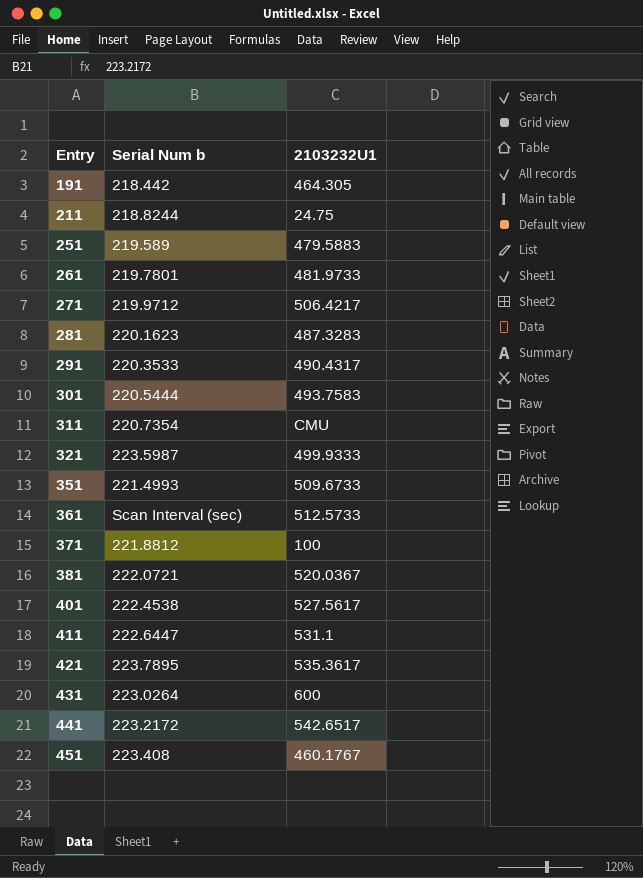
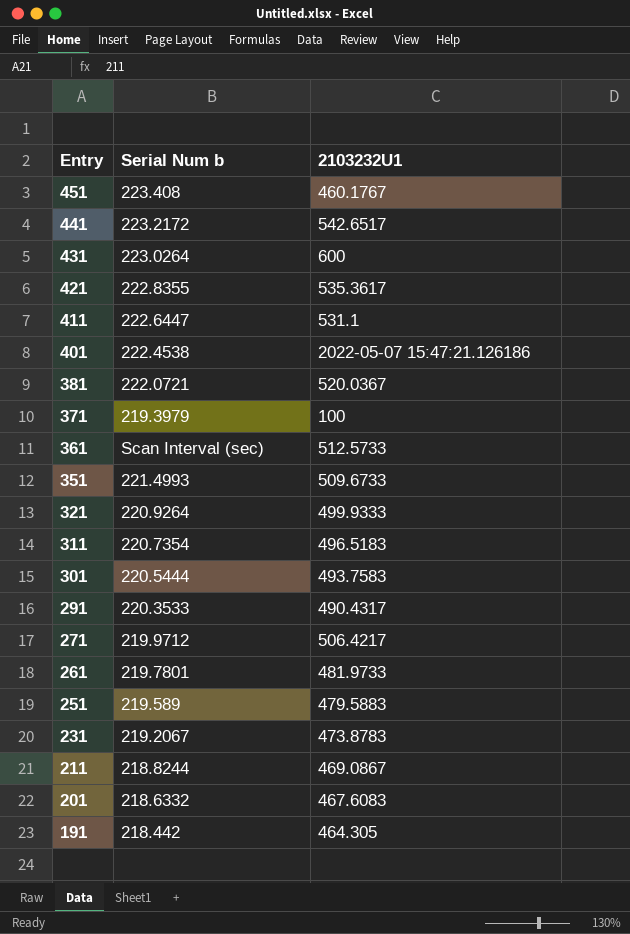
row order: Entry ascending -> Entry descending
row 281: 220.1623 | 487.3283 -> none
421 | Serial Num b: 223.7895 -> 222.8355
401 | 2103232U1: 527.5617 -> 2022-05-07 15:47:21.126186
371 | Serial Num b: 221.8812 -> 219.3979
321 | Serial Num b: 223.5987 -> 220.9264
311 | 2103232U1: CMU -> 496.5183
row 231: none -> 219.2067 | 473.8783
211 | 2103232U1: 24.75 -> 469.0867
row 201: none -> 218.6332 | 467.6083

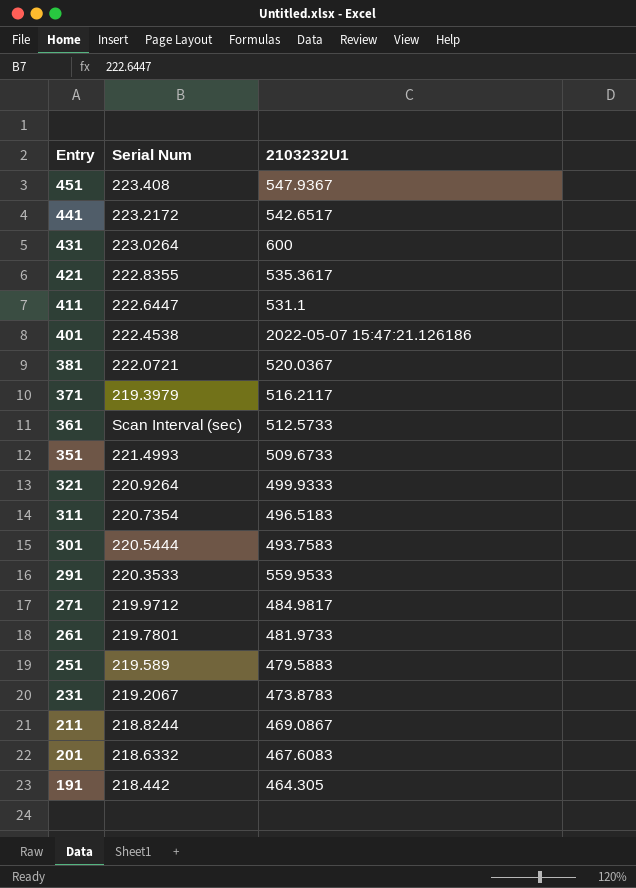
column name: Serial Num b -> Serial Num
451 | 2103232U1: 460.1767 -> 547.9367
371 | 2103232U1: 100 -> 516.2117
291 | 2103232U1: 490.4317 -> 559.9533
271 | 2103232U1: 506.4217 -> 484.9817

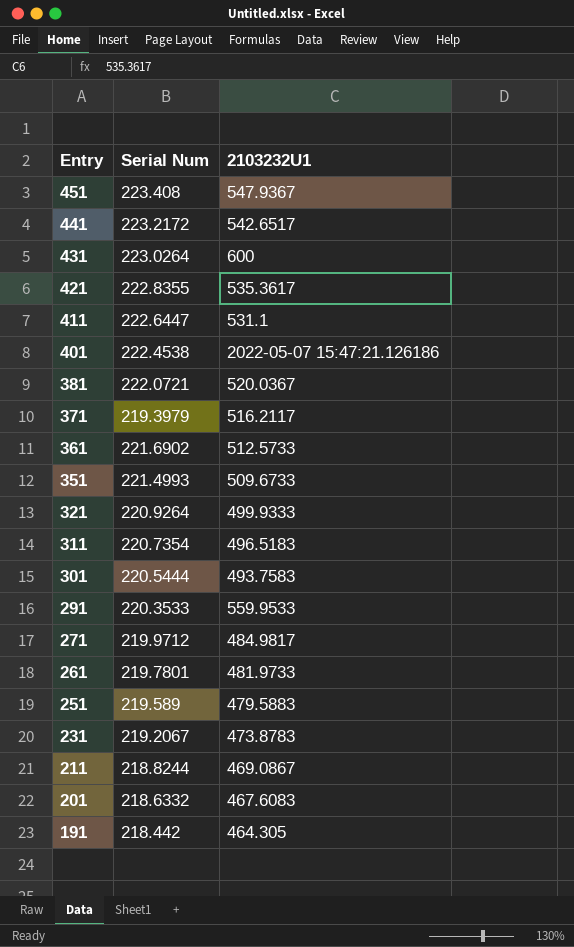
361 | Serial Num: Scan Interval (sec) -> 221.6902

